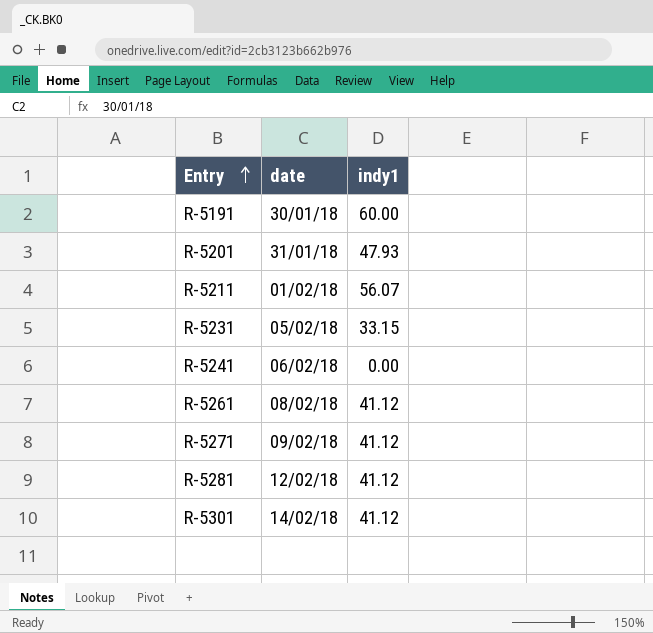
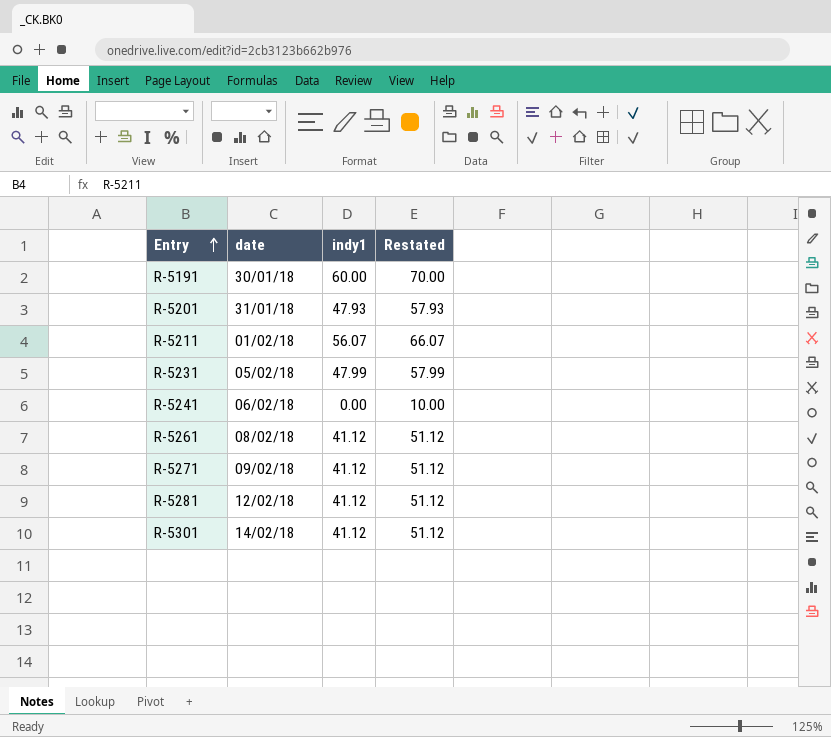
column Restated | formula: none -> [indy1] + 10
R-5231 | indy1: 33.15 -> 47.99

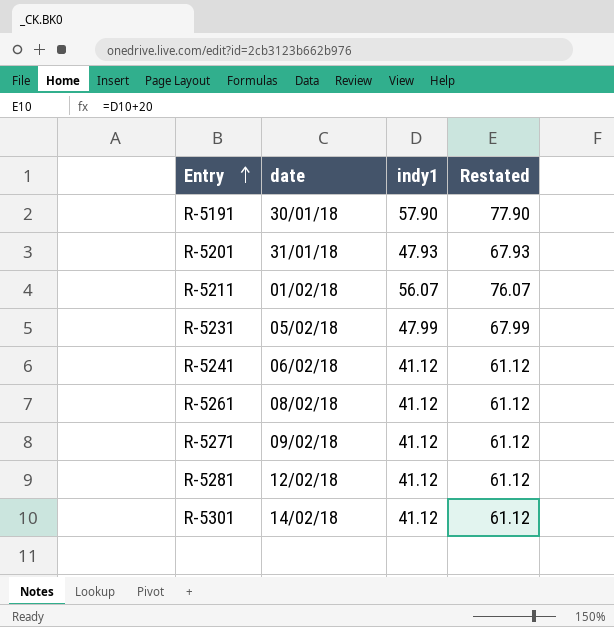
column Restated | formula: [indy1] + 10 -> [indy1] + 20
R-5191 | indy1: 60.00 -> 57.90
R-5241 | indy1: 0.00 -> 41.12

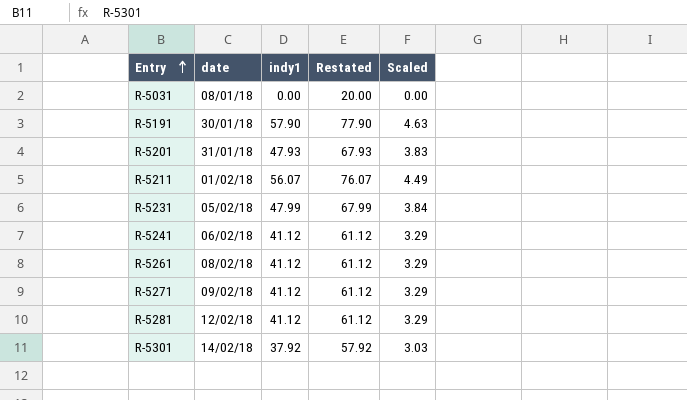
column Scaled | formula: none -> [indy1] * 0.08
row R-5031: none -> 08/01/18 | 0.00 | 20.00 | 0.00
R-5301 | indy1: 41.12 -> 37.92
R-5301 | Restated: 61.12 -> 57.92

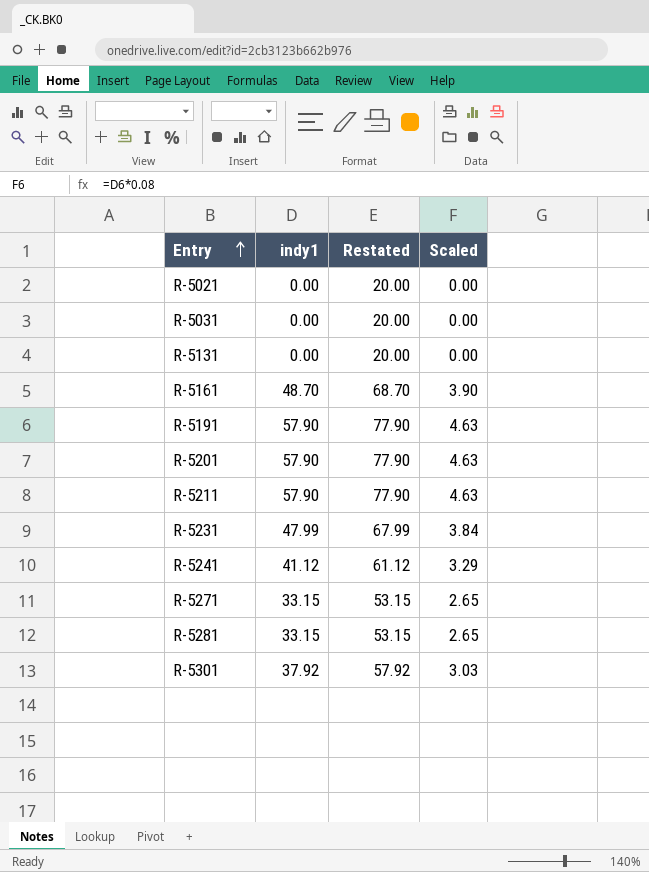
column date | position: 2 -> none
row R-5261: 08/02/18 | 41.12 | 61.12 | 3.29 -> none
row R-5021: none -> 0.00 | 20.00 | 0.00
row R-5131: none -> 0.00 | 20.00 | 0.00
row R-5161: none -> 48.70 | 68.70 | 3.90
R-5201 | indy1: 47.93 -> 57.90
R-5201 | Restated: 67.93 -> 77.90
R-5201 | Scaled: 3.83 -> 4.63
R-5211 | indy1: 56.07 -> 57.90
R-5211 | Restated: 76.07 -> 77.90
R-5211 | Scaled: 4.49 -> 4.63
R-5271 | indy1: 41.12 -> 33.15
R-5271 | Restated: 61.12 -> 53.15
R-5271 | Scaled: 3.29 -> 2.65
R-5281 | indy1: 41.12 -> 33.15
R-5281 | Restated: 61.12 -> 53.15
R-5281 | Scaled: 3.29 -> 2.65

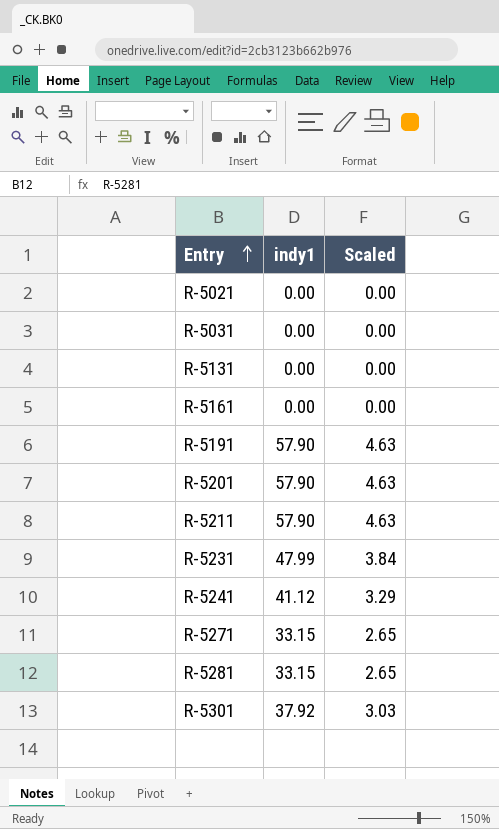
column Restated | formula: [indy1] + 20 -> none
R-5161 | indy1: 48.70 -> 0.00
R-5161 | Scaled: 3.90 -> 0.00

